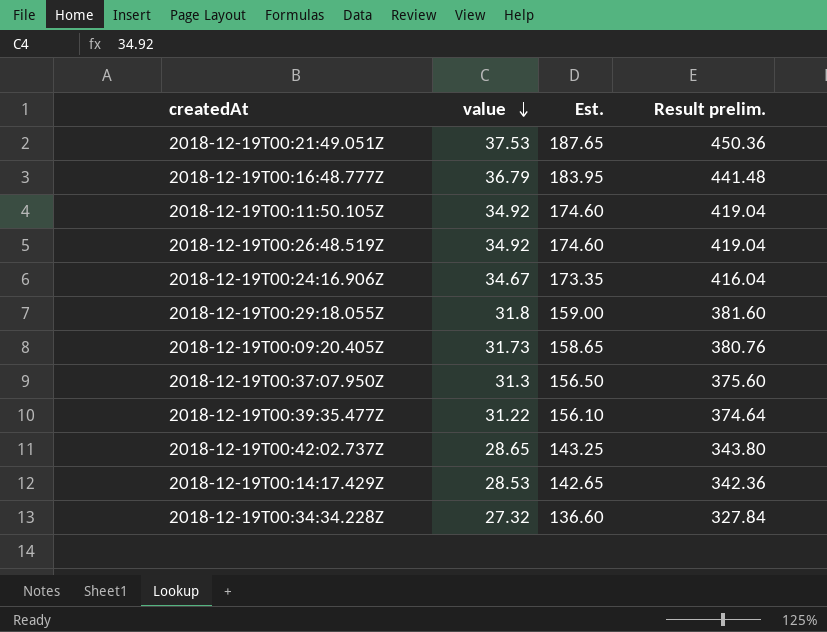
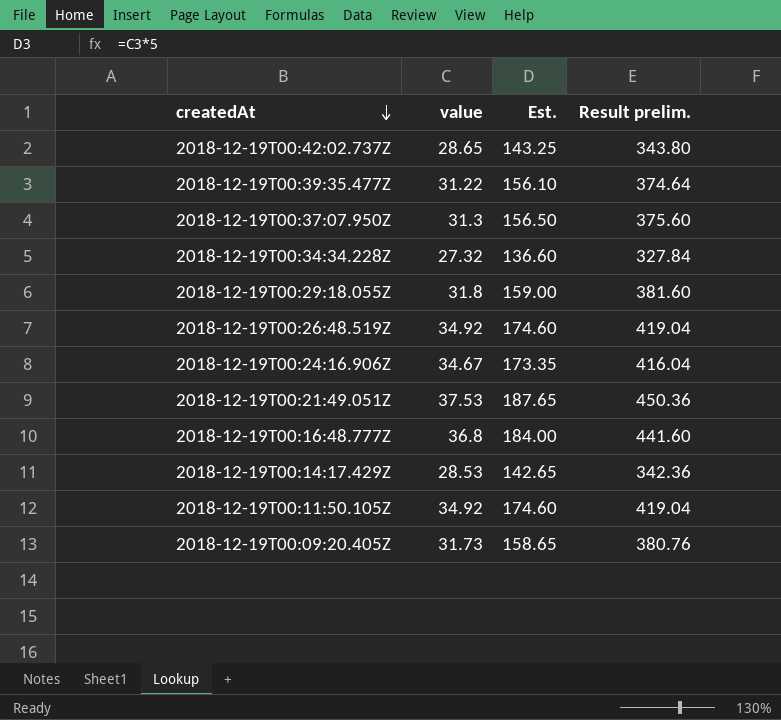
row order: value descending -> createdAt descending
2018-12-19T00:16:48.777Z | value: 36.79 -> 36.8
2018-12-19T00:16:48.777Z | Est.: 183.95 -> 184.00
2018-12-19T00:16:48.777Z | Result prelim.: 441.48 -> 441.60

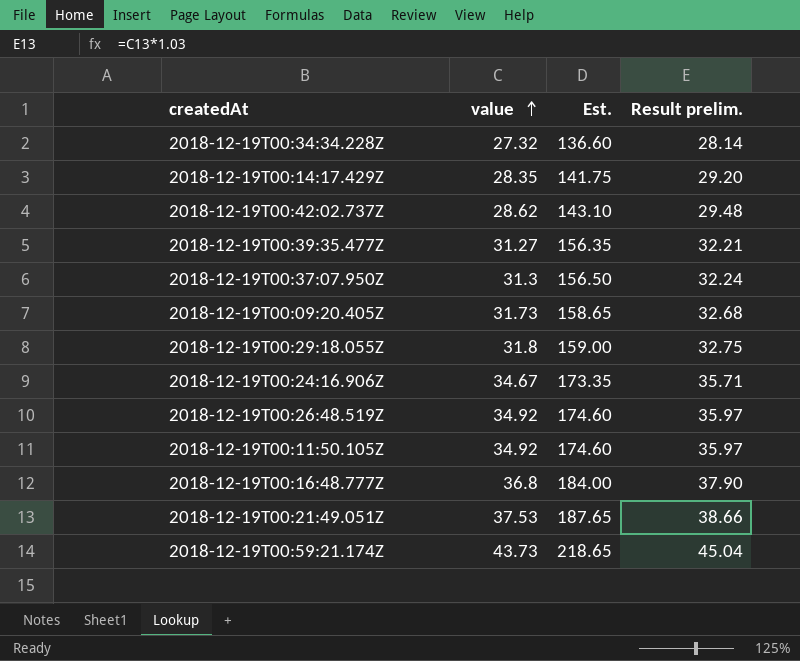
row order: createdAt descending -> value ascending
column Result prelim. | formula: [value] * 12 -> [value] * 1.03
2018-12-19T00:14:17.429Z | value: 28.53 -> 28.35
2018-12-19T00:14:17.429Z | Est.: 142.65 -> 141.75
2018-12-19T00:42:02.737Z | value: 28.65 -> 28.62
2018-12-19T00:42:02.737Z | Est.: 143.25 -> 143.10
2018-12-19T00:39:35.477Z | value: 31.22 -> 31.27
2018-12-19T00:39:35.477Z | Est.: 156.10 -> 156.35
row 2018-12-19T00:59:21.174Z: none -> 43.73 | 218.65 | 45.04

